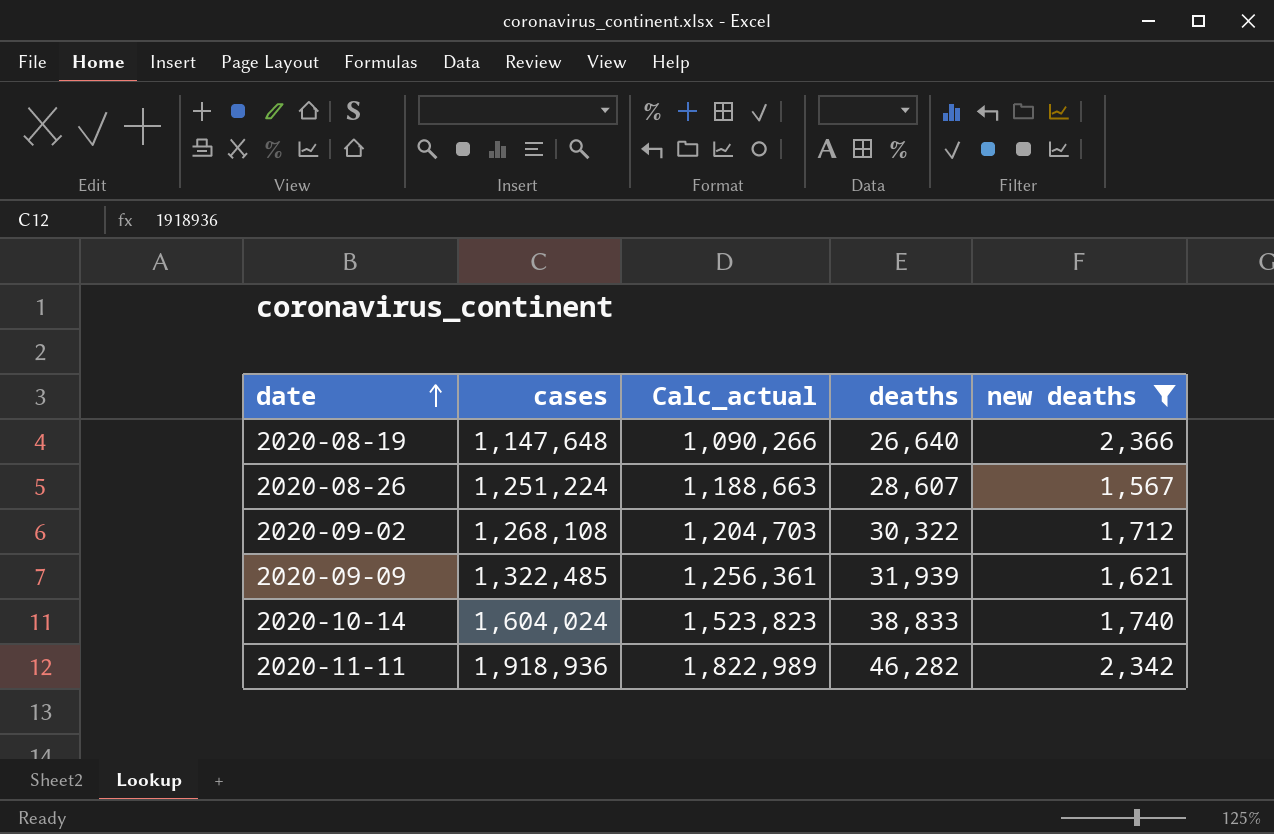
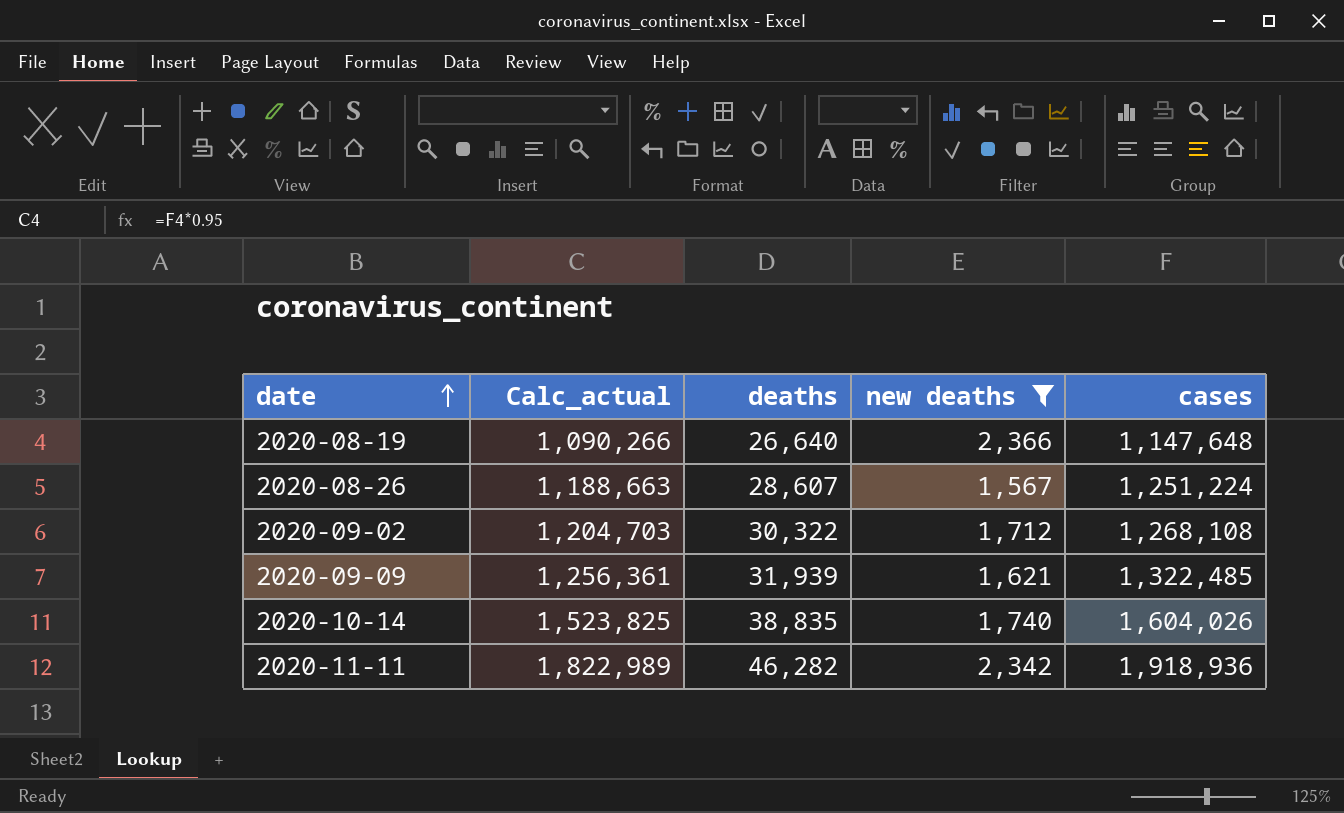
column cases | position: 2 -> 5
2020-10-14 | Calc_actual: 1,523,823 -> 1,523,825
2020-10-14 | deaths: 38,833 -> 38,835
2020-10-14 | cases: 1,604,024 -> 1,604,026

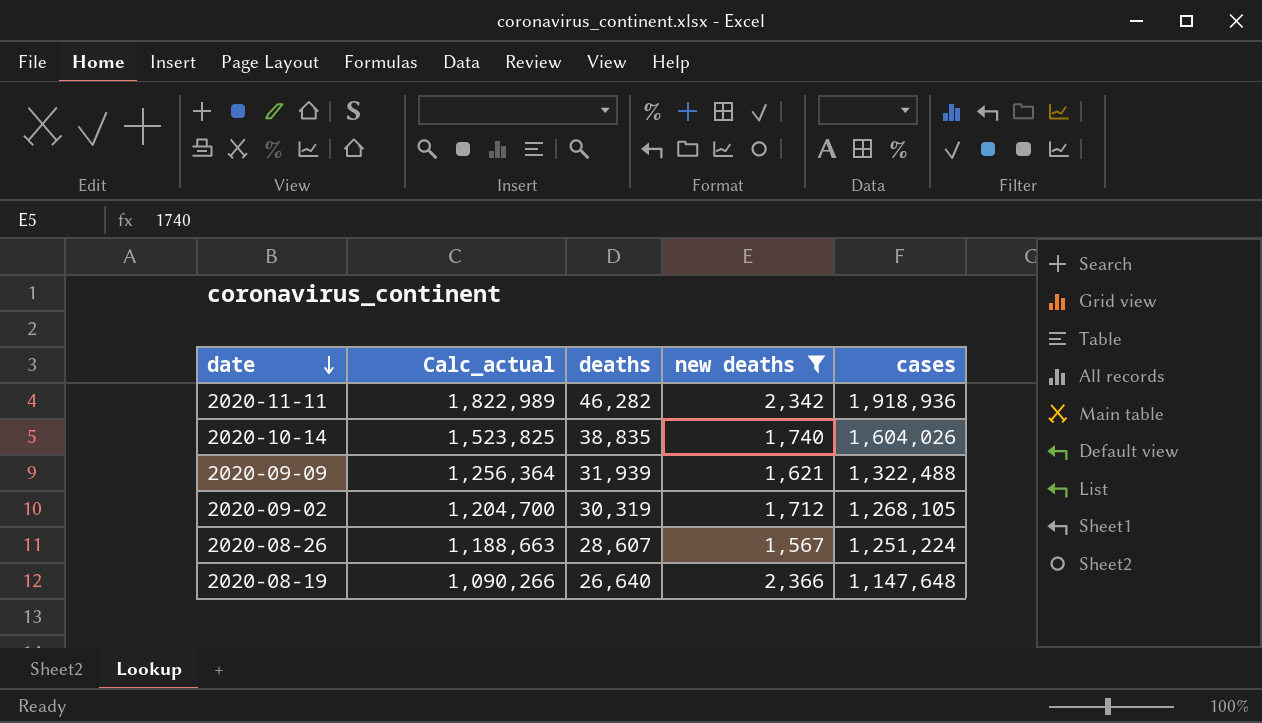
row order: date ascending -> date descending
2020-09-09 | Calc_actual: 1,256,361 -> 1,256,364
2020-09-09 | cases: 1,322,485 -> 1,322,488
2020-09-02 | Calc_actual: 1,204,703 -> 1,204,700
2020-09-02 | deaths: 30,322 -> 30,319
2020-09-02 | cases: 1,268,108 -> 1,268,105

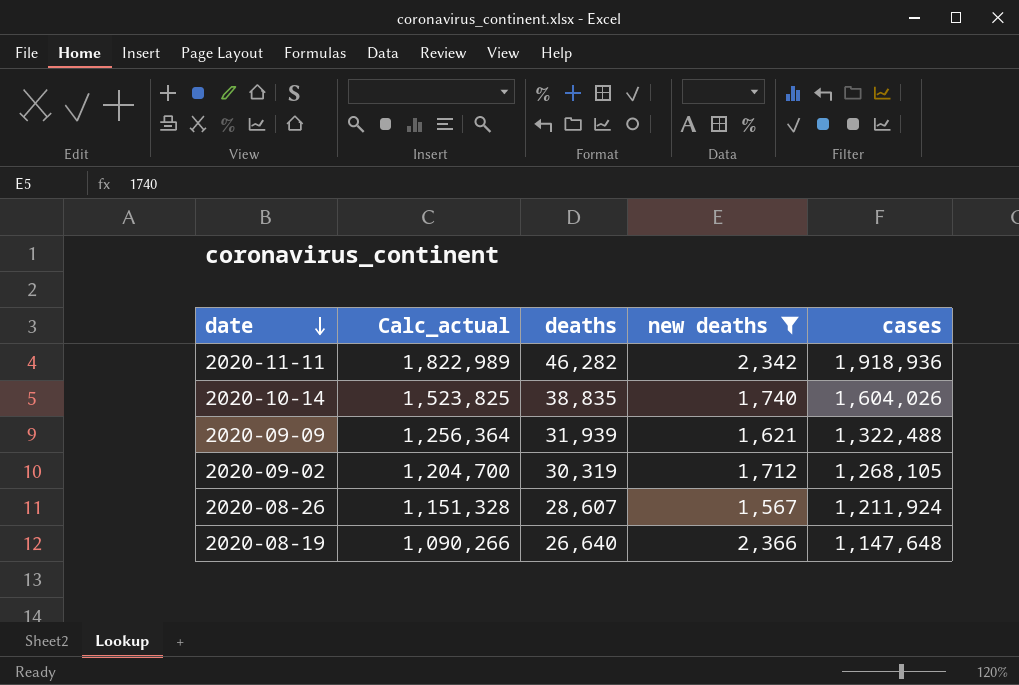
2020-08-26 | Calc_actual: 1,188,663 -> 1,151,328
2020-08-26 | cases: 1,251,224 -> 1,211,924

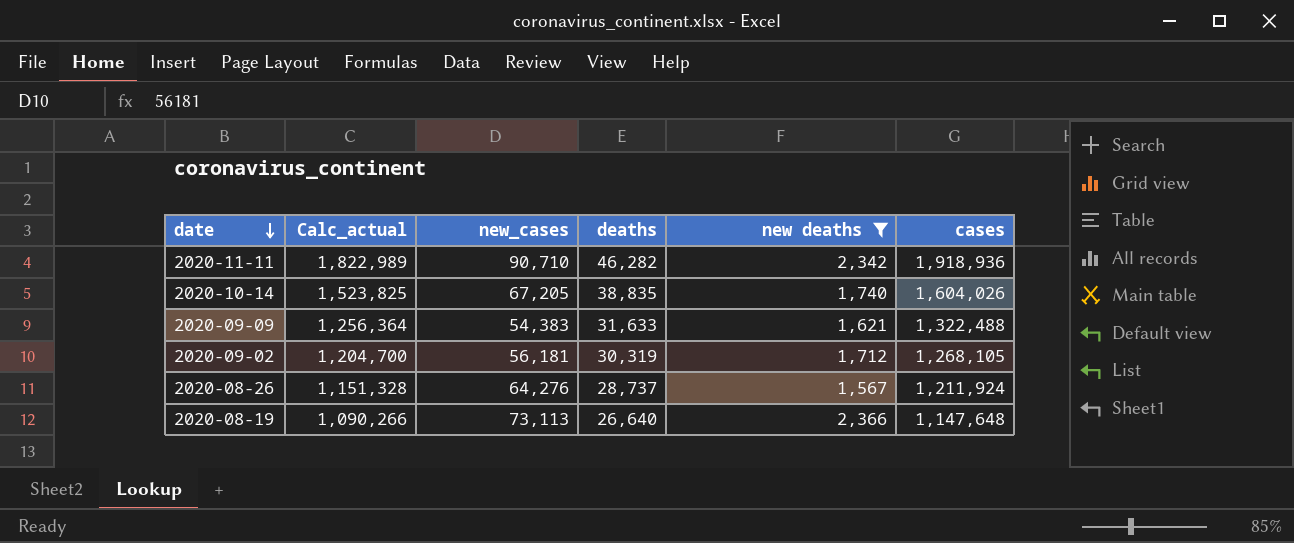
column new_cases | position: none -> 3
2020-09-09 | deaths: 31,939 -> 31,633
2020-08-26 | deaths: 28,607 -> 28,737

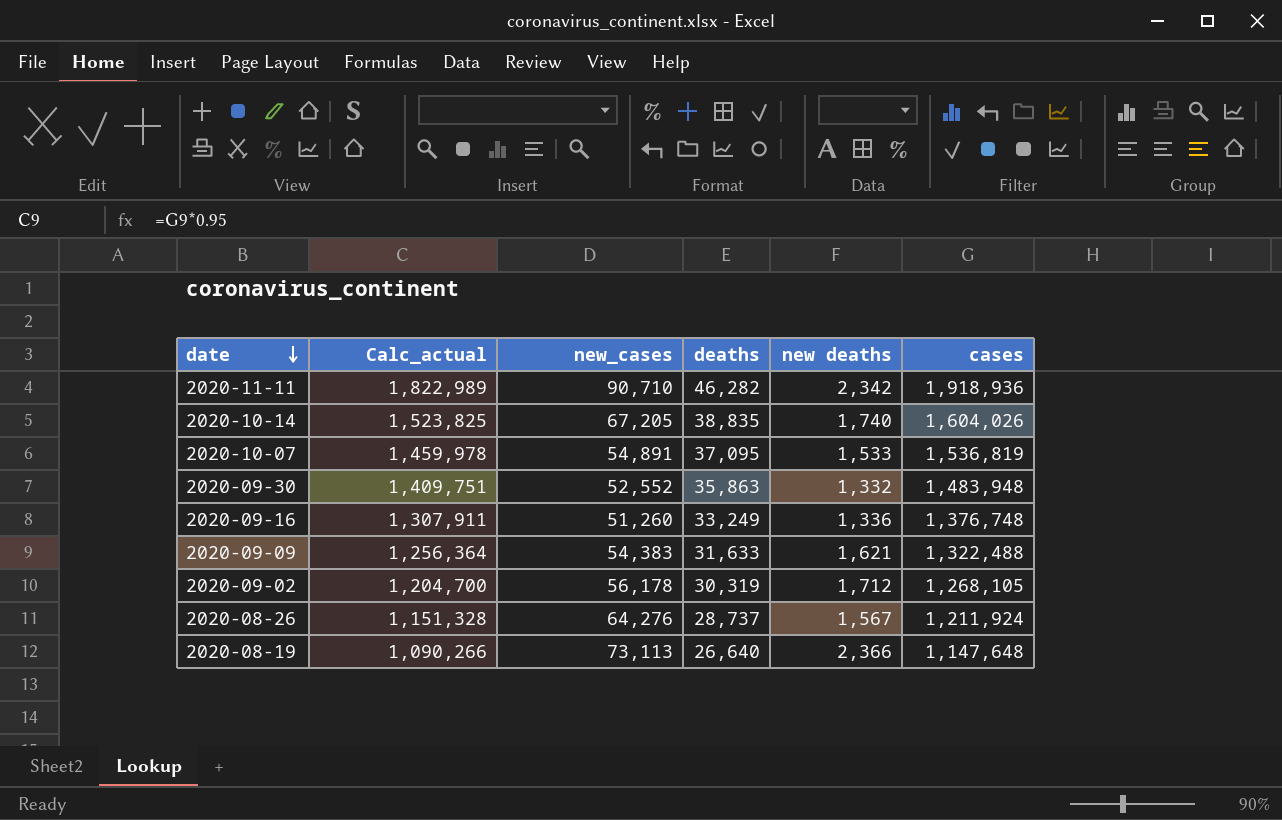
filter: new deaths >= 1,567 -> none
2020-09-02 | new_cases: 56,181 -> 56,178

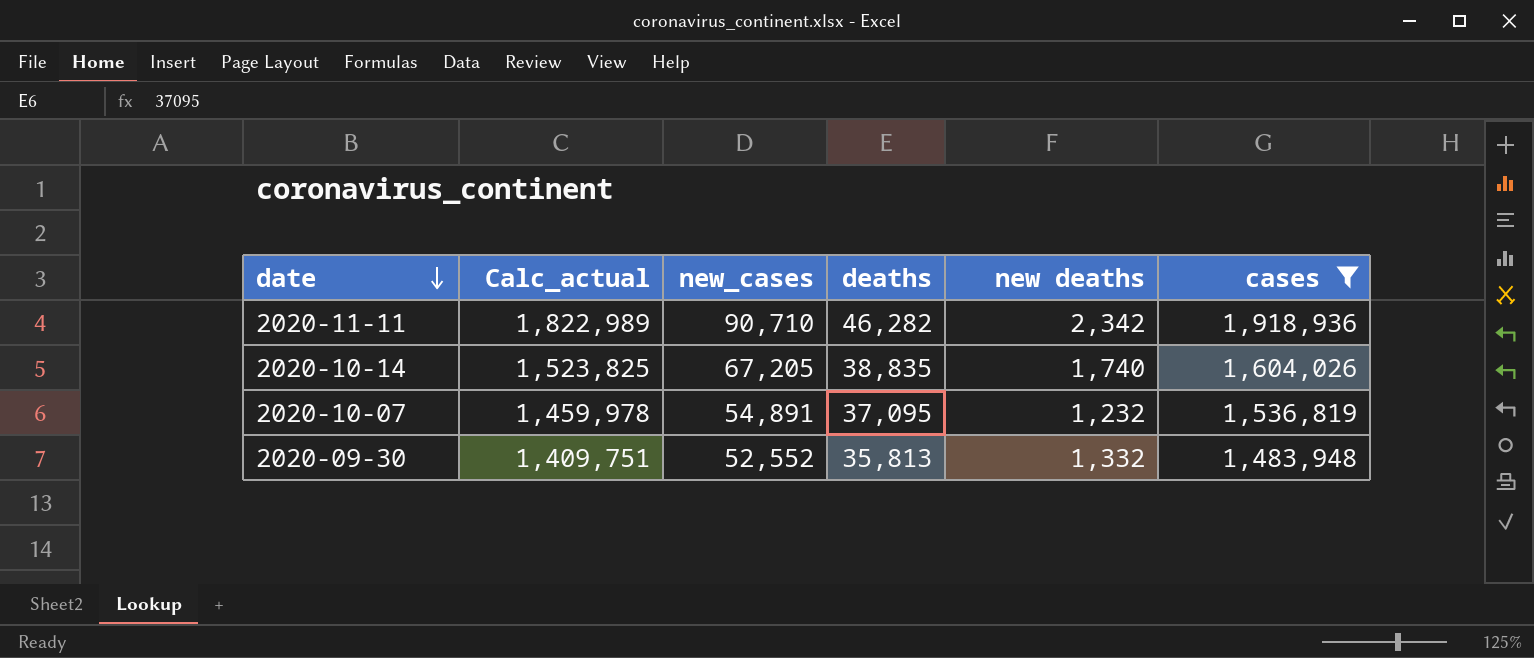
filter: none -> cases >= 1,483,948
2020-10-07 | new deaths: 1,533 -> 1,232
2020-09-30 | deaths: 35,863 -> 35,813

